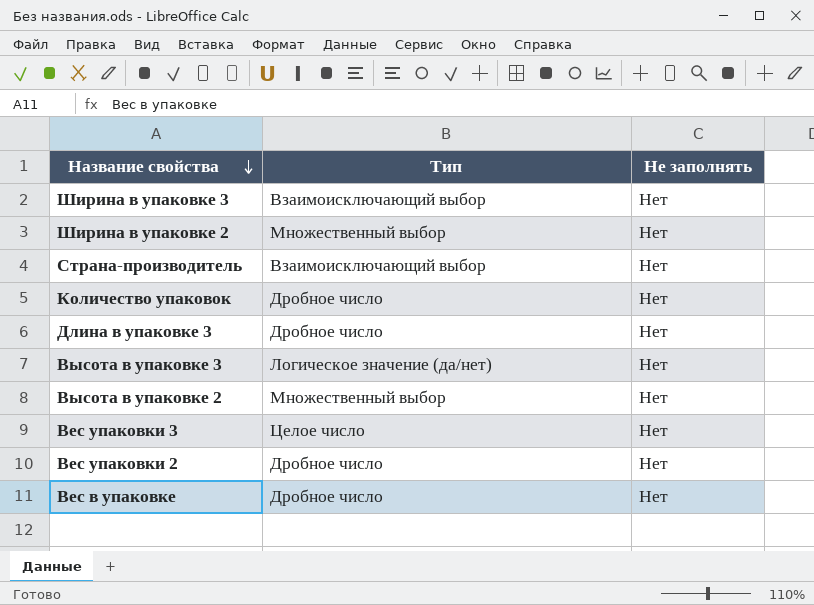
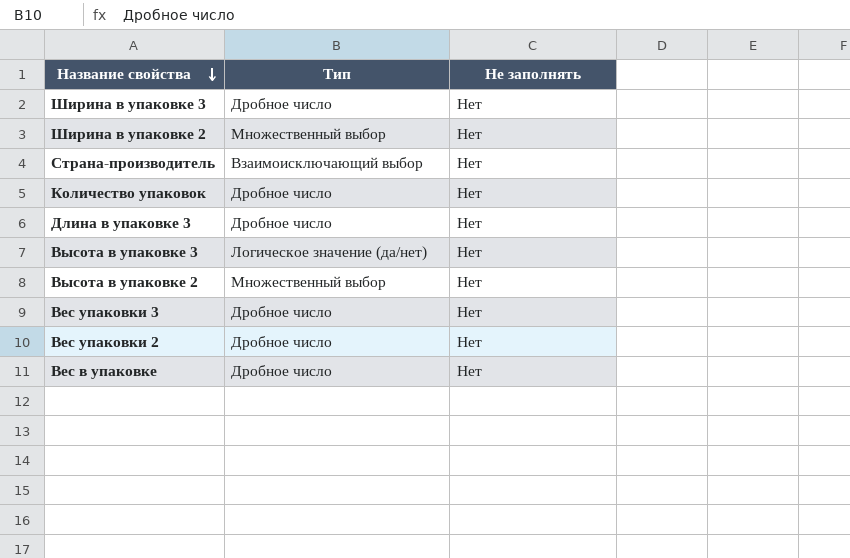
Ширина в упаковке 3 | Тип: Взаимоисключающий выбор -> Дробное число
Вес упаковки 3 | Тип: Целое число -> Дробное число

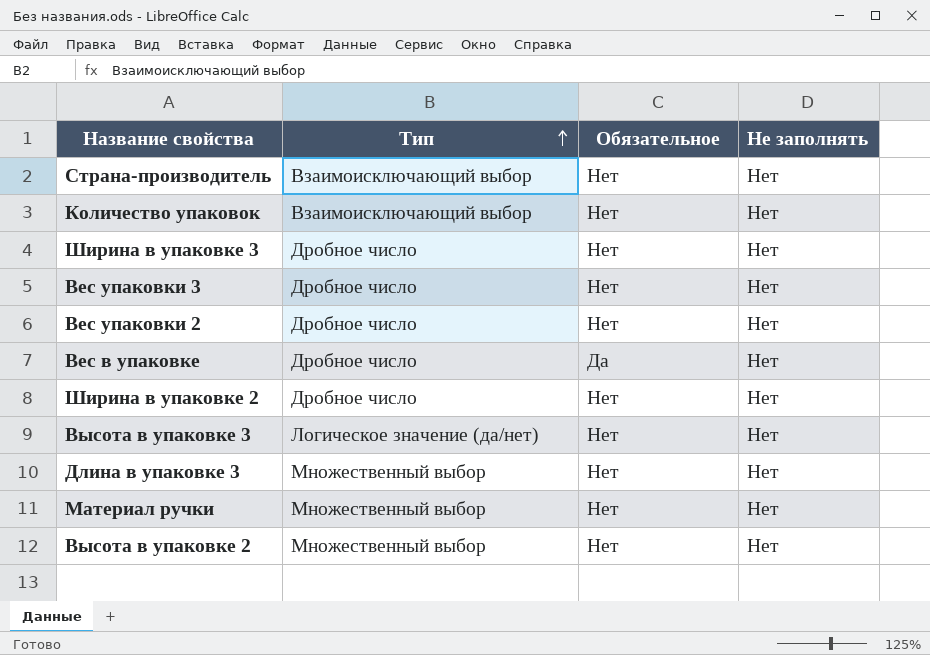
row order: Название свойства descending -> Тип ascending
column Обязательное | position: none -> 3
Количество упаковок | Тип: Дробное число -> Взаимоисключающий выбор
Ширина в упаковке 2 | Тип: Множественный выбор -> Дробное число
Длина в упаковке 3 | Тип: Дробное число -> Множественный выбор
row Материал ручки: none -> Множественный выбор | Нет | Нет

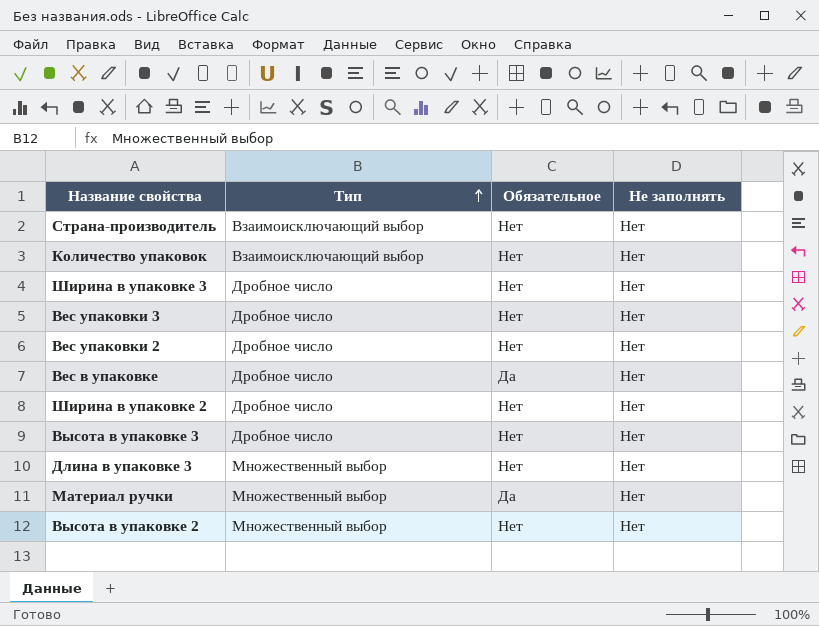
Высота в упаковке 3 | Тип: Логическое значение (да/нет) -> Дробное число
Материал ручки | Обязательное: Нет -> Да

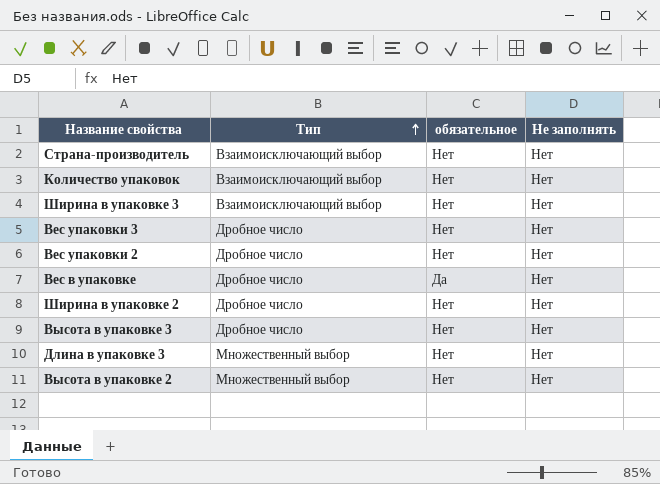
column name: Обязательное -> обязательное
row Материал ручки: Множественный выбор | Да | Нет -> none
Ширина в упаковке 3 | Тип: Дробное число -> Взаимоисключающий выбор

